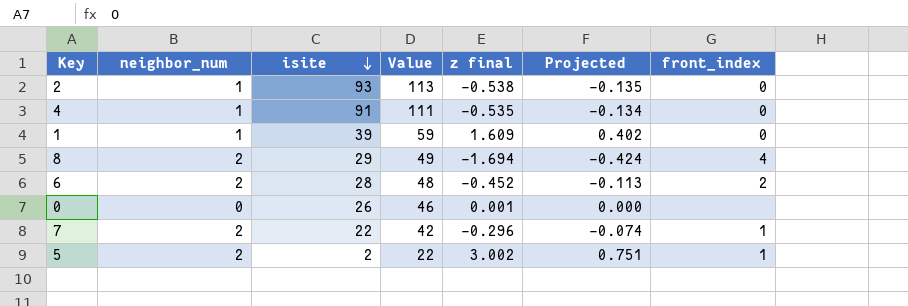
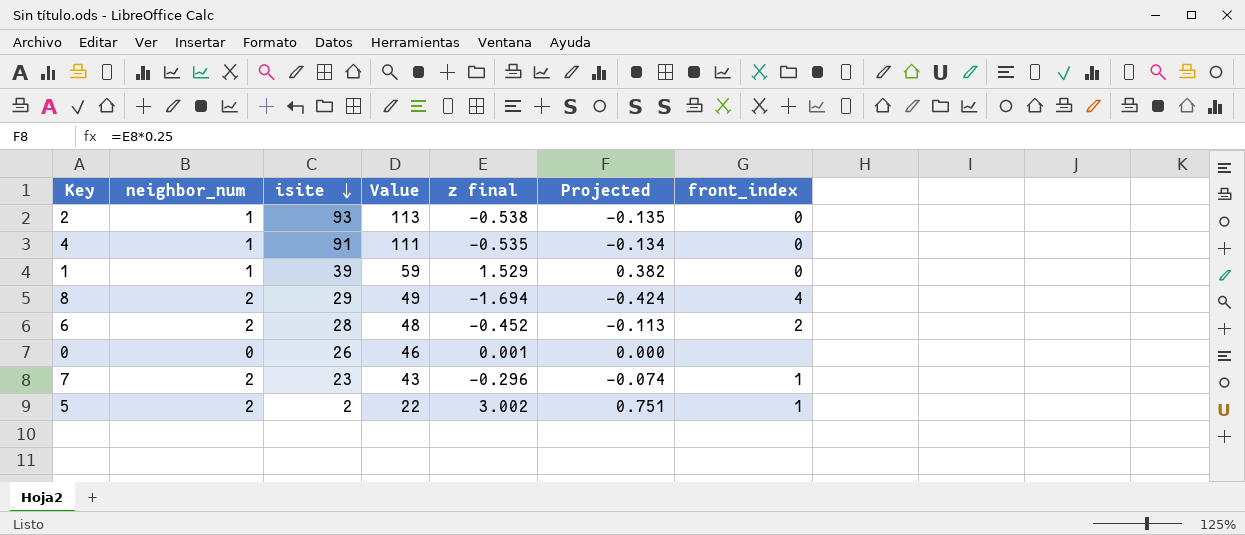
1 | z final: 1.609 -> 1.529
1 | Projected: 0.402 -> 0.382
7 | isite: 22 -> 23
7 | Value: 42 -> 43

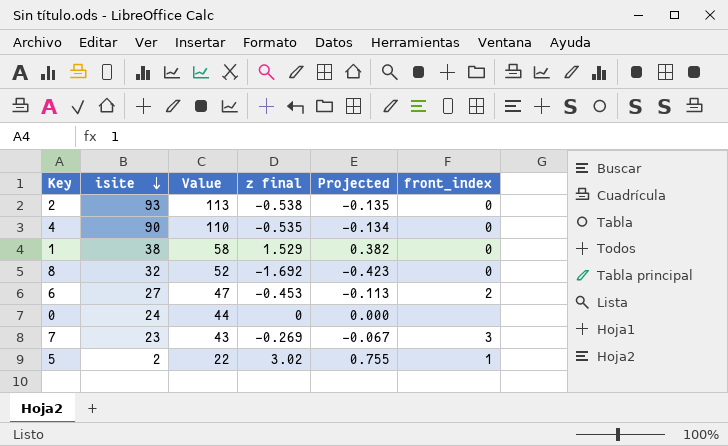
column neighbor_num | position: 2 -> none
4 | isite: 91 -> 90
4 | Value: 111 -> 110
1 | isite: 39 -> 38
1 | Value: 59 -> 58
8 | isite: 29 -> 32
8 | Value: 49 -> 52
8 | z final: -1.694 -> -1.692
8 | Projected: -0.424 -> -0.423
8 | front_index: 4 -> 0
6 | isite: 28 -> 27
6 | Value: 48 -> 47
6 | z final: -0.452 -> -0.453
0 | isite: 26 -> 24
0 | Value: 46 -> 44
0 | z final: 0.001 -> 0
7 | z final: -0.296 -> -0.269
7 | Projected: -0.074 -> -0.067
7 | front_index: 1 -> 3
5 | z final: 3.002 -> 3.02
5 | Projected: 0.751 -> 0.755

